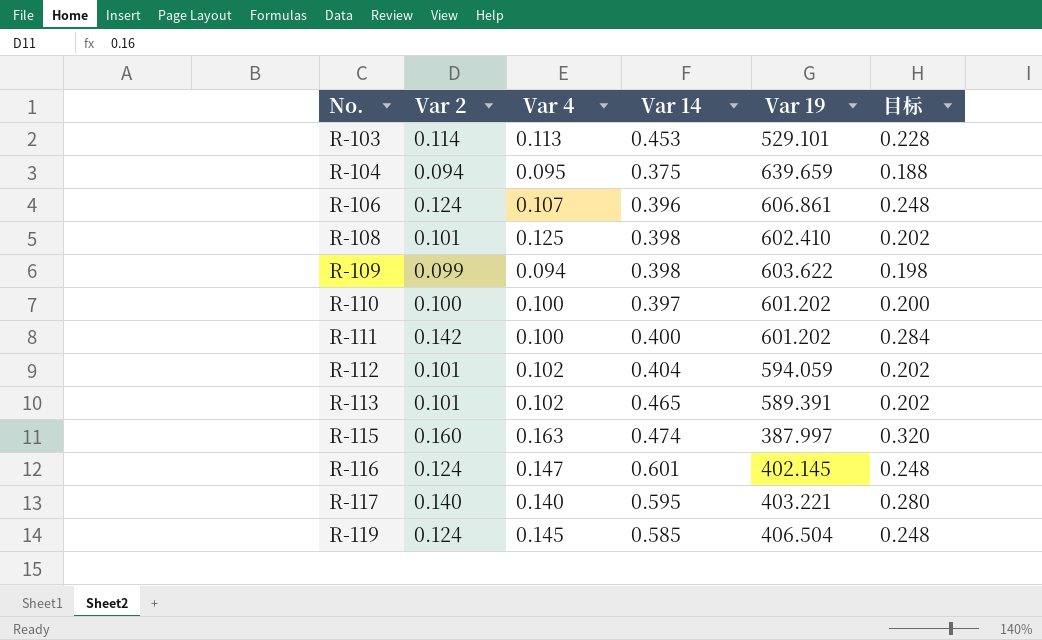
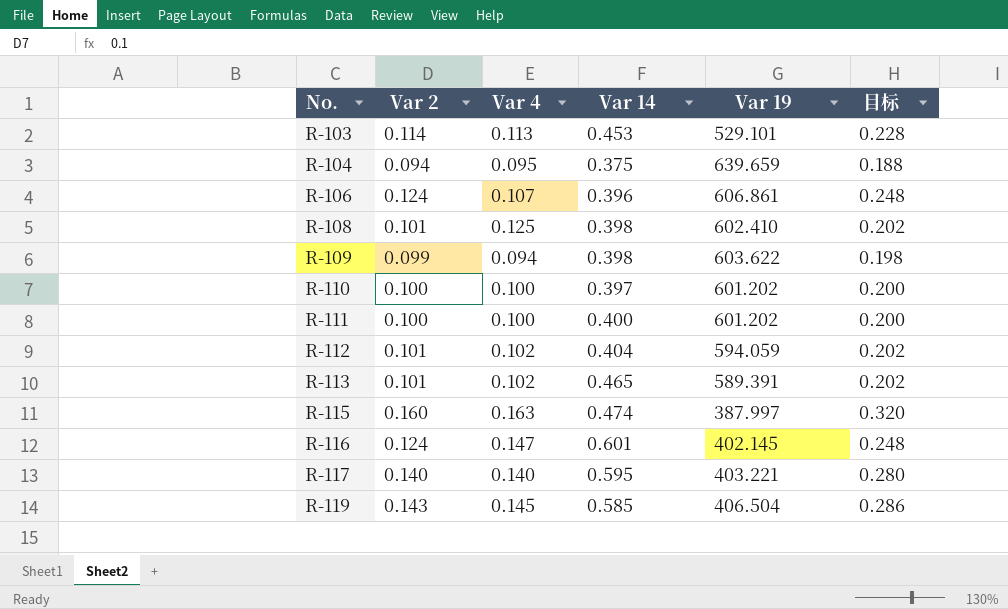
R-111 | Var 2: 0.142 -> 0.100
R-111 | 目标: 0.284 -> 0.200
R-119 | Var 2: 0.124 -> 0.143
R-119 | 目标: 0.248 -> 0.286

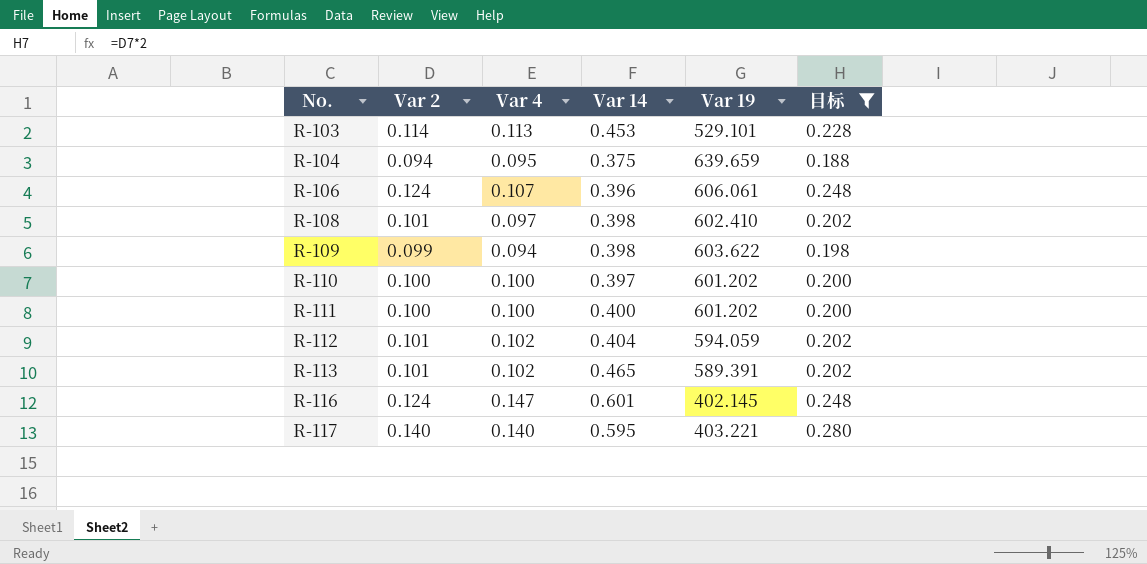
filter: none -> 目标 <= 0.280
R-106 | Var 19: 606.861 -> 606.061
R-108 | Var 4: 0.125 -> 0.097

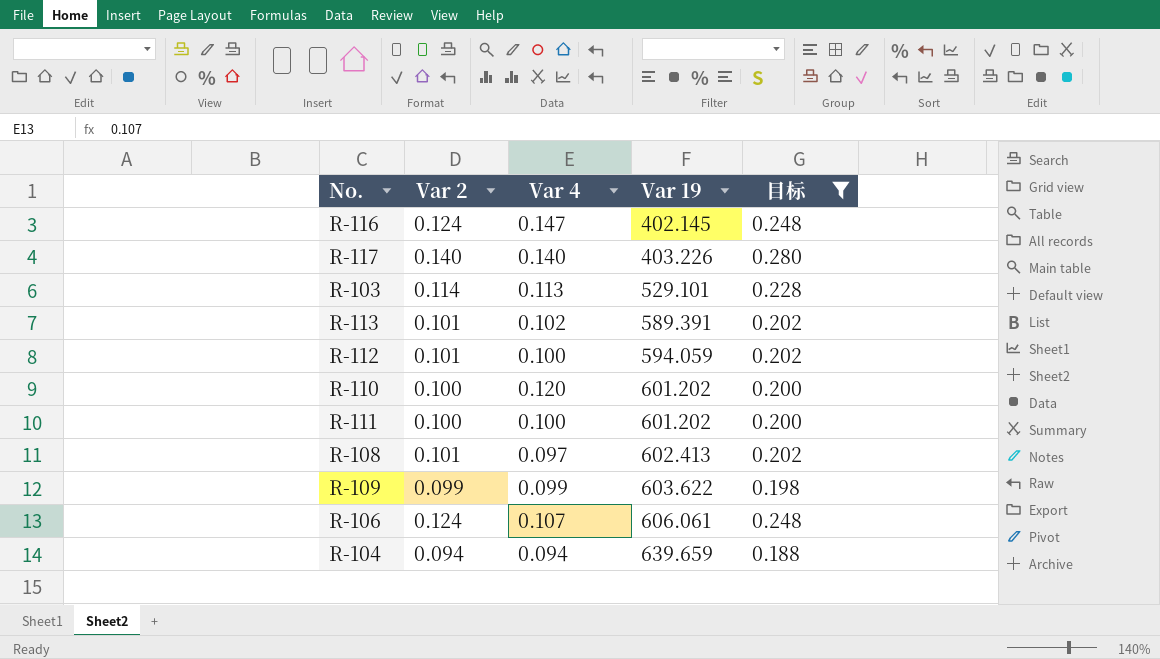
row order: No. ascending -> Var 19 ascending
column Var 14 | position: 4 -> none
R-117 | Var 19: 403.221 -> 403.226
R-112 | Var 4: 0.102 -> 0.100
R-110 | Var 4: 0.100 -> 0.120
R-108 | Var 19: 602.410 -> 602.413
R-109 | Var 4: 0.094 -> 0.099
R-104 | Var 4: 0.095 -> 0.094

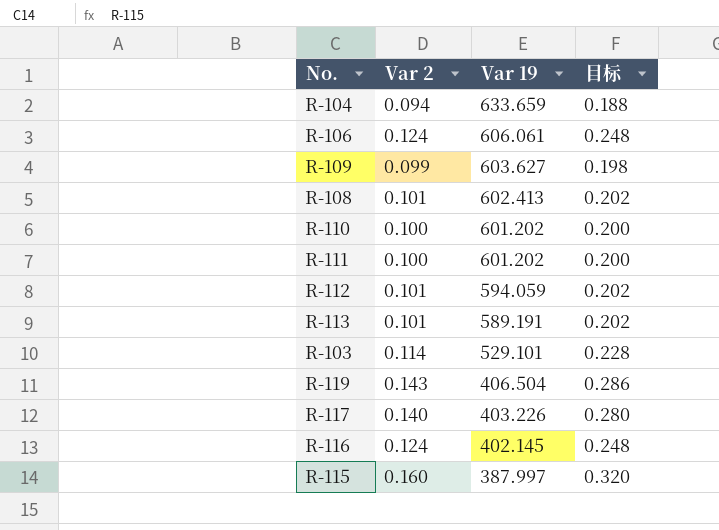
filter: 目标 <= 0.280 -> none
row order: Var 19 ascending -> Var 19 descending
column Var 4 | position: 3 -> none
R-104 | Var 19: 639.659 -> 633.659
R-109 | Var 19: 603.622 -> 603.627
R-113 | Var 19: 589.391 -> 589.191

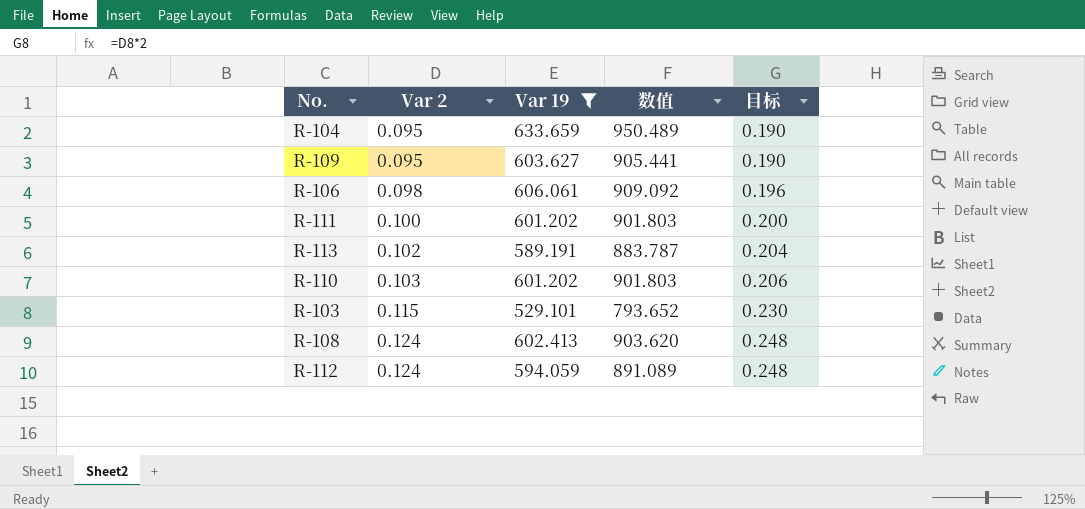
filter: none -> Var 19 >= 529.101
row order: Var 19 descending -> Var 2 ascending
column 数值 | formula: none -> [Var 19] * 1.5
R-104 | Var 2: 0.094 -> 0.095
R-104 | 目标: 0.188 -> 0.190
R-109 | Var 2: 0.099 -> 0.095
R-109 | 目标: 0.198 -> 0.190
R-106 | Var 2: 0.124 -> 0.098
R-106 | 目标: 0.248 -> 0.196
R-113 | Var 2: 0.101 -> 0.102
R-113 | 目标: 0.202 -> 0.204
R-110 | Var 2: 0.100 -> 0.103
R-110 | 目标: 0.200 -> 0.206
R-103 | Var 2: 0.114 -> 0.115
R-103 | 目标: 0.228 -> 0.230
R-108 | Var 2: 0.101 -> 0.124
R-108 | 目标: 0.202 -> 0.248
R-112 | Var 2: 0.101 -> 0.124
R-112 | 目标: 0.202 -> 0.248

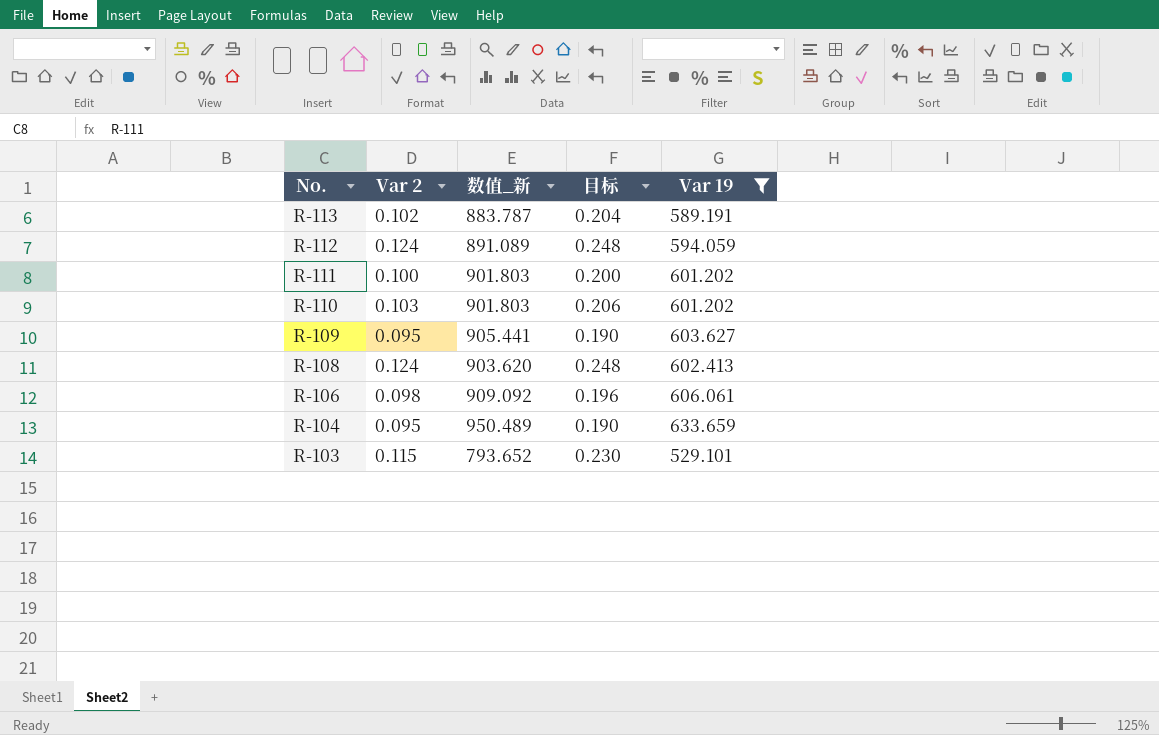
row order: Var 2 ascending -> No. descending
column name: 数值 -> 数值_新
column Var 19 | position: 3 -> 5

